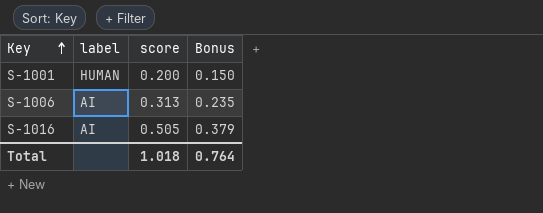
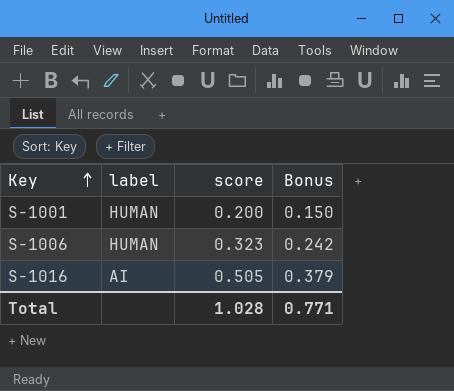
S-1006 | label: AI -> HUMAN
S-1006 | score: 0.313 -> 0.323
S-1006 | Bonus: 0.235 -> 0.242
Total | score: 1.018 -> 1.028
Total | Bonus: 0.764 -> 0.771

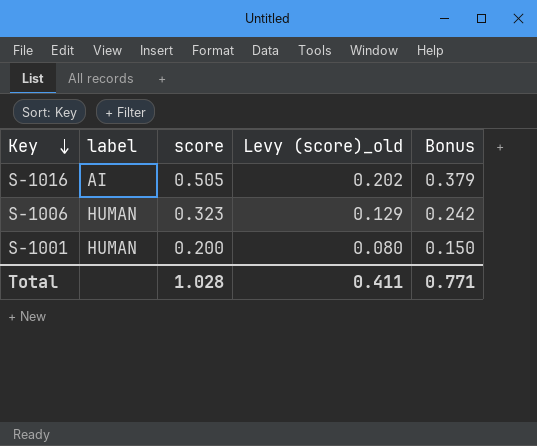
row order: Key ascending -> Key descending
column Levy (score)_old | formula: none -> [score] * 0.4

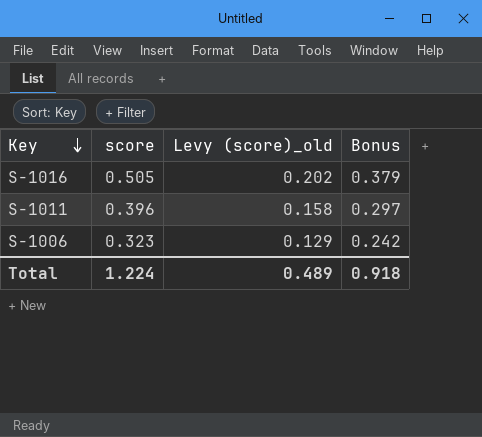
column label | position: 2 -> none
row S-1001: HUMAN | 0.200 | 0.080 | 0.150 -> none
row S-1011: none -> 0.396 | 0.158 | 0.297
Total | score: 1.028 -> 1.224
Total | Levy (score)_old: 0.411 -> 0.489
Total | Bonus: 0.771 -> 0.918

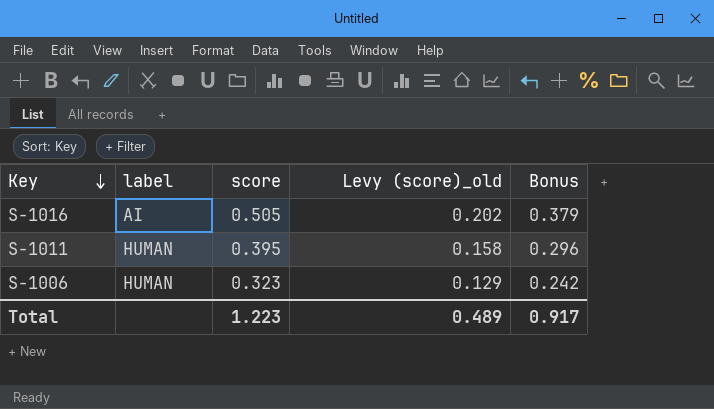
column label | position: none -> 2
S-1011 | score: 0.396 -> 0.395
S-1011 | Bonus: 0.297 -> 0.296
Total | score: 1.224 -> 1.223
Total | Bonus: 0.918 -> 0.917

